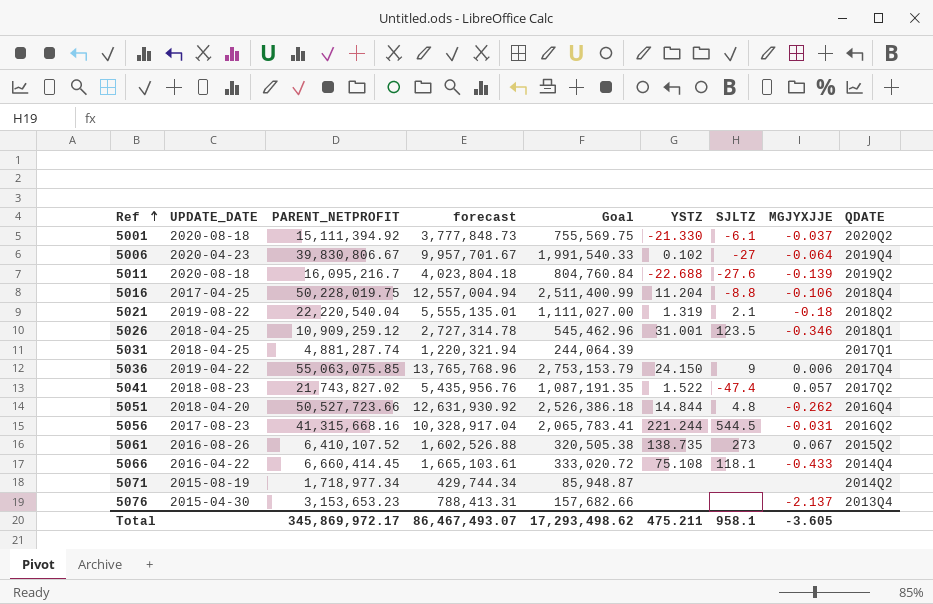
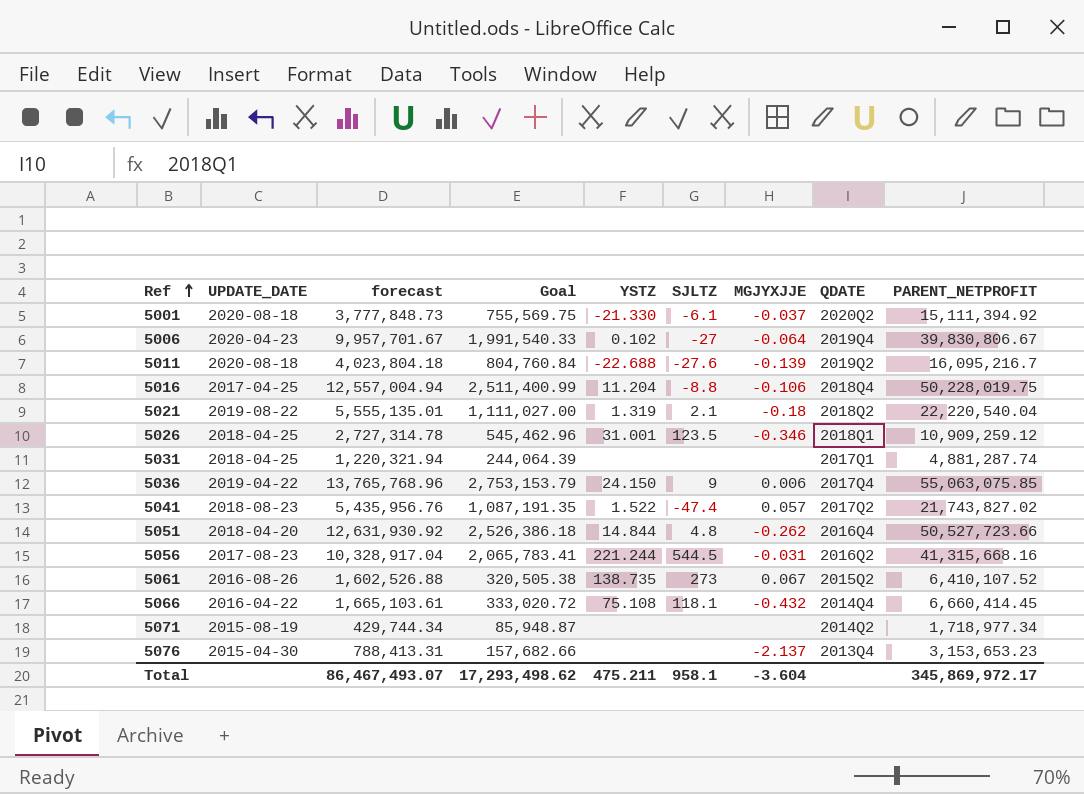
column PARENT_NETPROFIT | position: 3 -> 9
5066 | MGJYXJJE: -0.433 -> -0.432
Total | MGJYXJJE: -3.605 -> -3.604

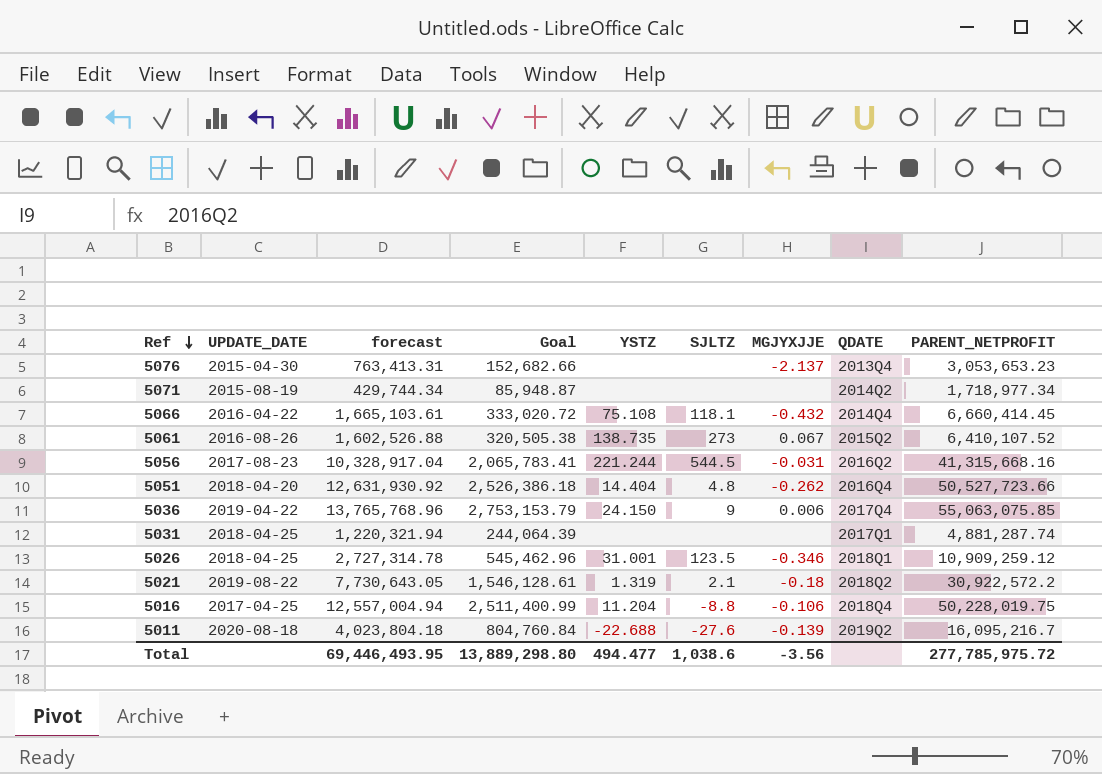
row order: Ref ascending -> Ref descending
row 5001: 2020-08-18 | 3,777,848.73 | 755,569.75 | -21.330 | -6.1 | -0.037 | 2020Q2 | 15,111,394.92 -> none
row 5006: 2020-04-23 | 9,957,701.67 | 1,991,540.33 | 0.102 | -27 | -0.064 | 2019Q4 | 39,830,806.67 -> none
row 5041: 2018-08-23 | 5,435,956.76 | 1,087,191.35 | 1.522 | -47.4 | 0.057 | 2017Q2 | 21,743,827.02 -> none
5076 | forecast: 788,413.31 -> 763,413.31
5076 | Goal: 157,682.66 -> 152,682.66
5076 | PARENT_NETPROFIT: 3,153,653.23 -> 3,053,653.23
5051 | YSTZ: 14.844 -> 14.404
5021 | forecast: 5,555,135.01 -> 7,730,643.05
5021 | Goal: 1,111,027.00 -> 1,546,128.61
5021 | PARENT_NETPROFIT: 22,220,540.04 -> 30,922,572.2
Total | forecast: 86,467,493.07 -> 69,446,493.95
Total | Goal: 17,293,498.62 -> 13,889,298.80
Total | YSTZ: 475.211 -> 494.477
Total | SJLTZ: 958.1 -> 1,038.6
Total | MGJYXJJE: -3.604 -> -3.56
Total | PARENT_NETPROFIT: 345,869,972.17 -> 277,785,975.72

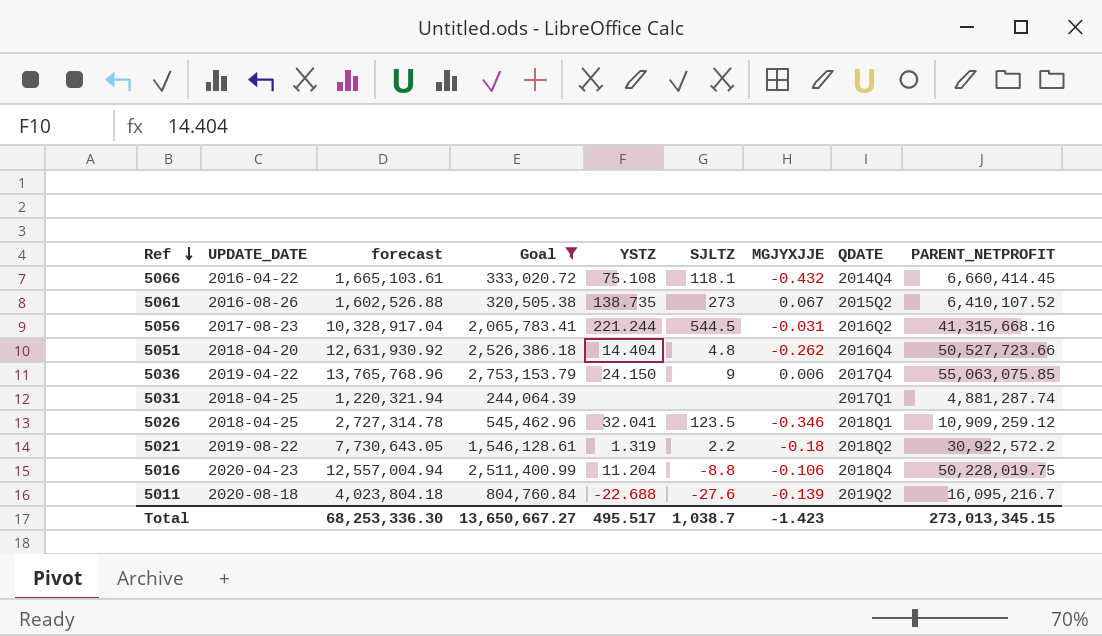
filter: none -> Goal >= 244,064.39
5026 | YSTZ: 31.001 -> 32.041
5021 | SJLTZ: 2.1 -> 2.2
5016 | UPDATE_DATE: 2017-04-25 -> 2020-04-23
Total | forecast: 69,446,493.95 -> 68,253,336.30
Total | Goal: 13,889,298.80 -> 13,650,667.27
Total | YSTZ: 494.477 -> 495.517
Total | SJLTZ: 1,038.6 -> 1,038.7
Total | MGJYXJJE: -3.56 -> -1.423
Total | PARENT_NETPROFIT: 277,785,975.72 -> 273,013,345.15

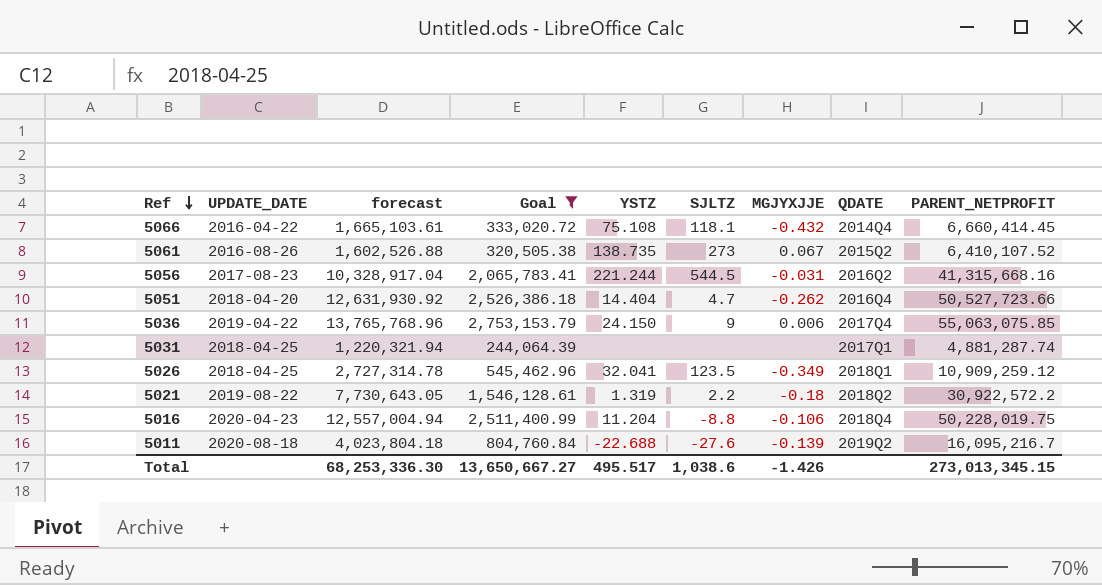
5051 | SJLTZ: 4.8 -> 4.7
5026 | MGJYXJJE: -0.346 -> -0.349
Total | SJLTZ: 1,038.7 -> 1,038.6
Total | MGJYXJJE: -1.423 -> -1.426

